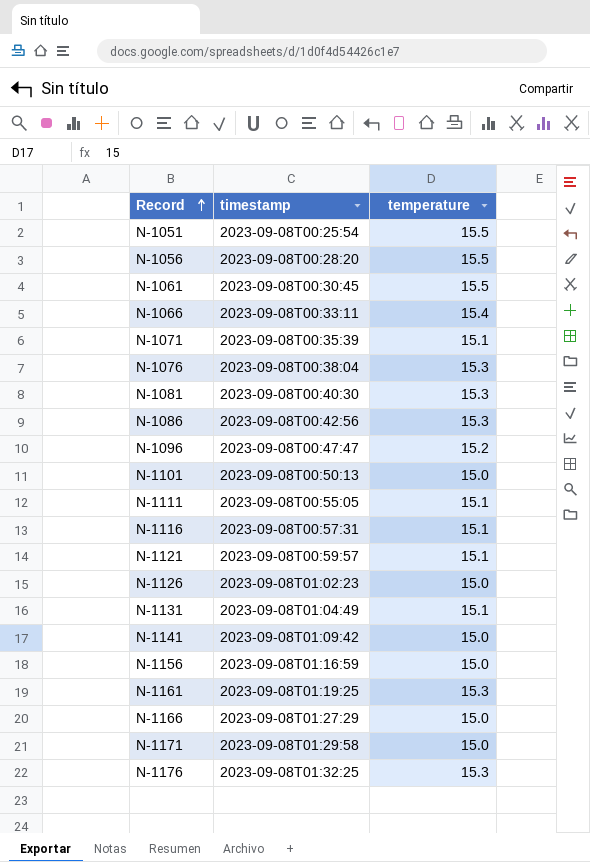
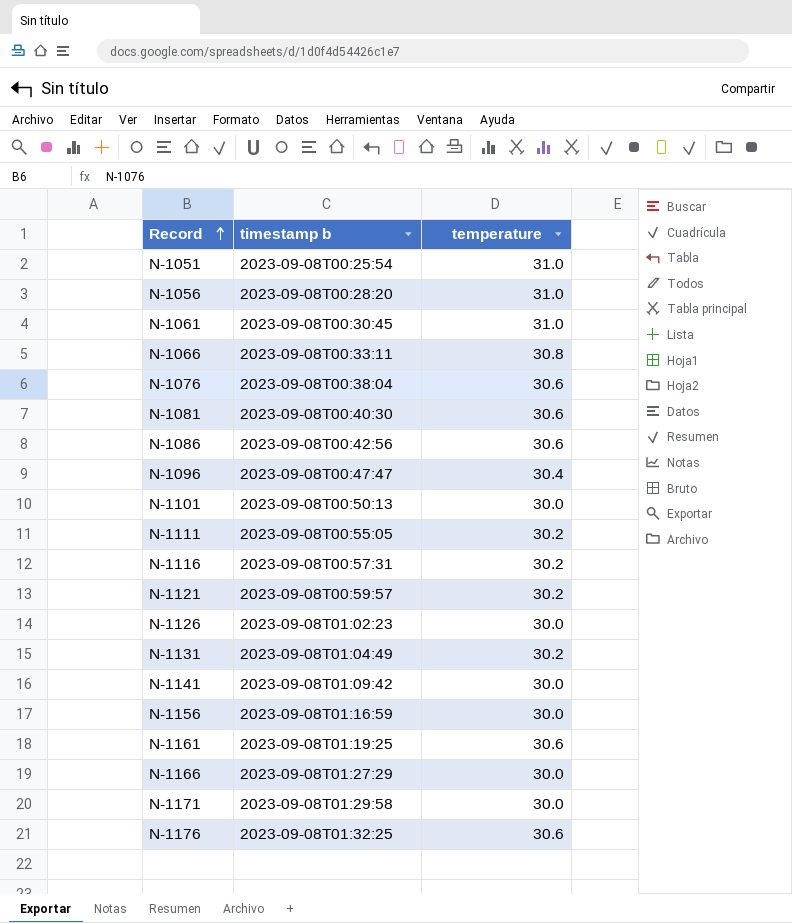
column name: timestamp -> timestamp b
row N-1071: 2023-09-08T00:35:39 | 15.1 -> none
N-1051 | temperature: 15.5 -> 31.0
N-1056 | temperature: 15.5 -> 31.0
N-1061 | temperature: 15.5 -> 31.0
N-1066 | temperature: 15.4 -> 30.8
N-1076 | temperature: 15.3 -> 30.6
N-1081 | temperature: 15.3 -> 30.6
N-1086 | temperature: 15.3 -> 30.6
N-1096 | temperature: 15.2 -> 30.4
N-1101 | temperature: 15.0 -> 30.0
N-1111 | temperature: 15.1 -> 30.2
N-1116 | temperature: 15.1 -> 30.2
N-1121 | temperature: 15.1 -> 30.2
N-1126 | temperature: 15.0 -> 30.0
N-1131 | temperature: 15.1 -> 30.2
N-1141 | temperature: 15.0 -> 30.0
N-1156 | temperature: 15.0 -> 30.0
N-1161 | temperature: 15.3 -> 30.6
N-1166 | temperature: 15.0 -> 30.0
N-1171 | temperature: 15.0 -> 30.0
N-1176 | temperature: 15.3 -> 30.6

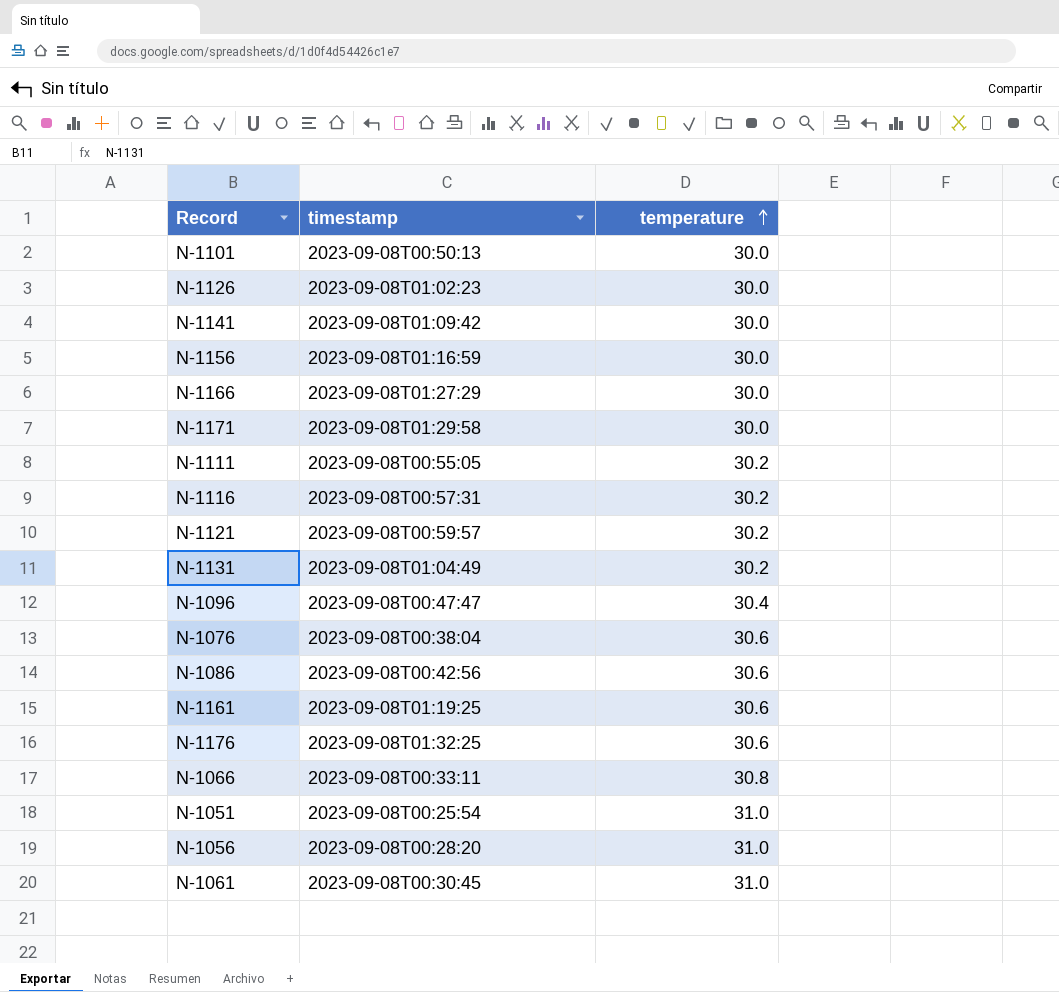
row order: Record ascending -> temperature ascending
column name: timestamp b -> timestamp
row N-1081: 2023-09-08T00:40:30 | 30.6 -> none

